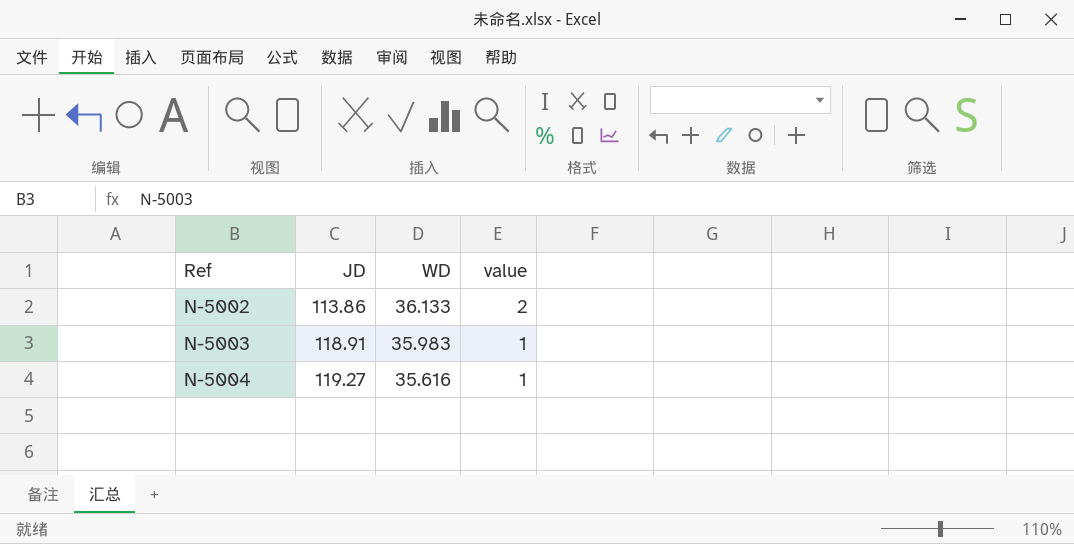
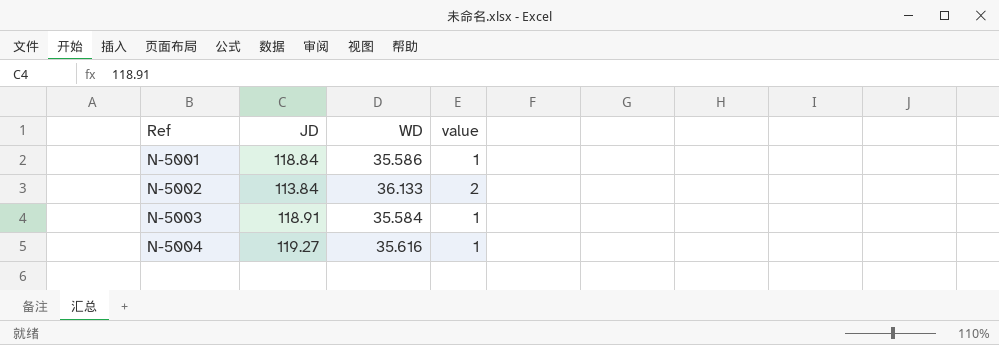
row N-5001: none -> 118.84 | 35.586 | 1
N-5002 | JD: 113.86 -> 113.84
N-5003 | WD: 35.983 -> 35.584

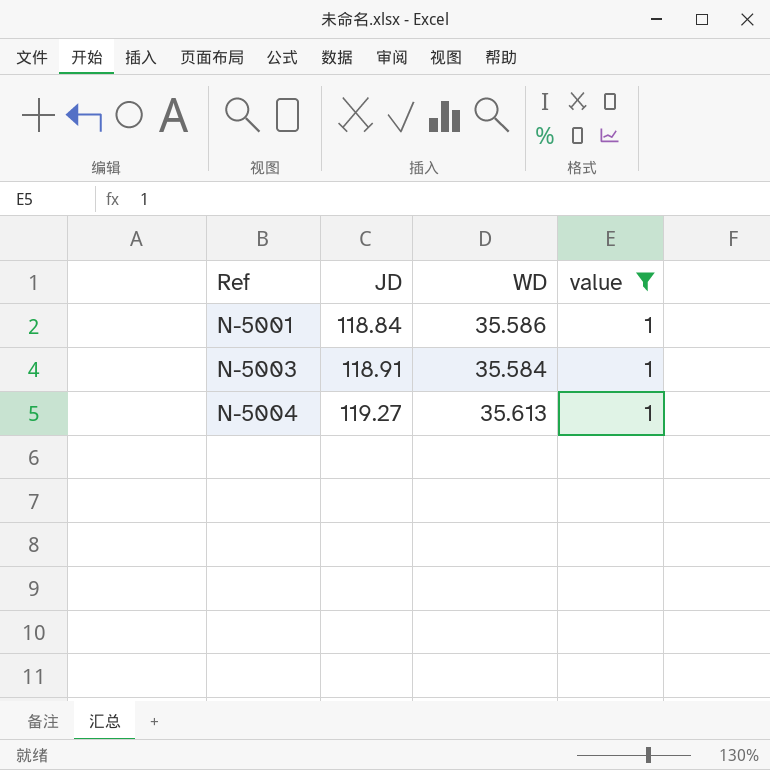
filter: none -> value = 1
N-5004 | WD: 35.616 -> 35.613

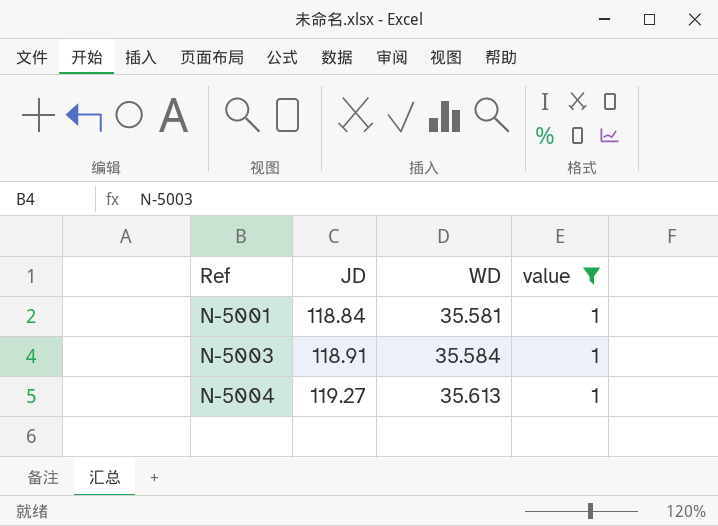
N-5001 | WD: 35.586 -> 35.581

